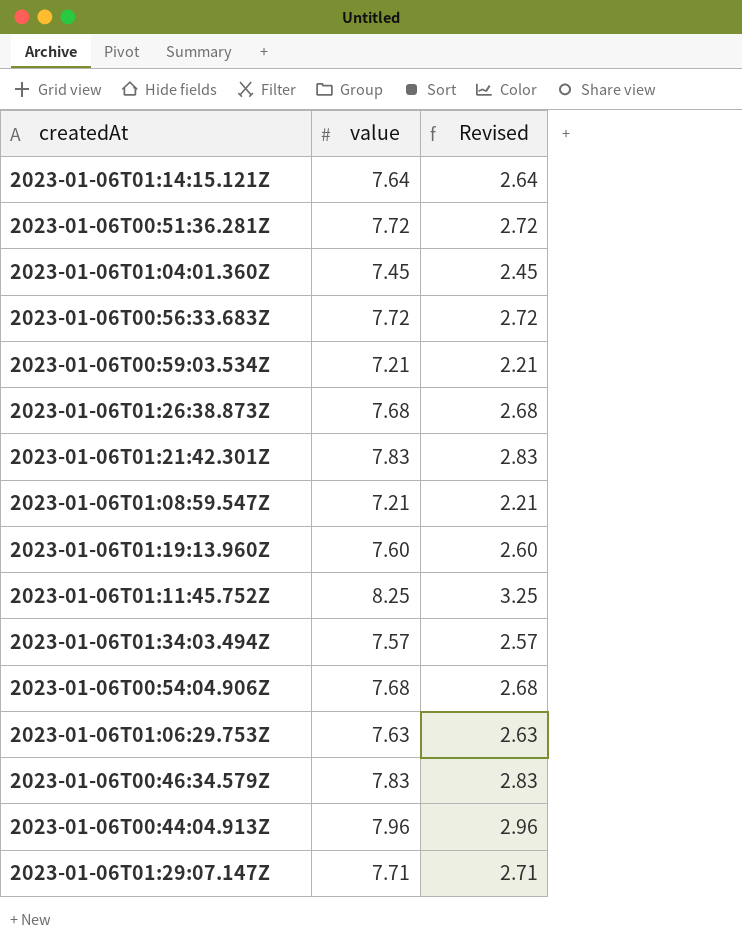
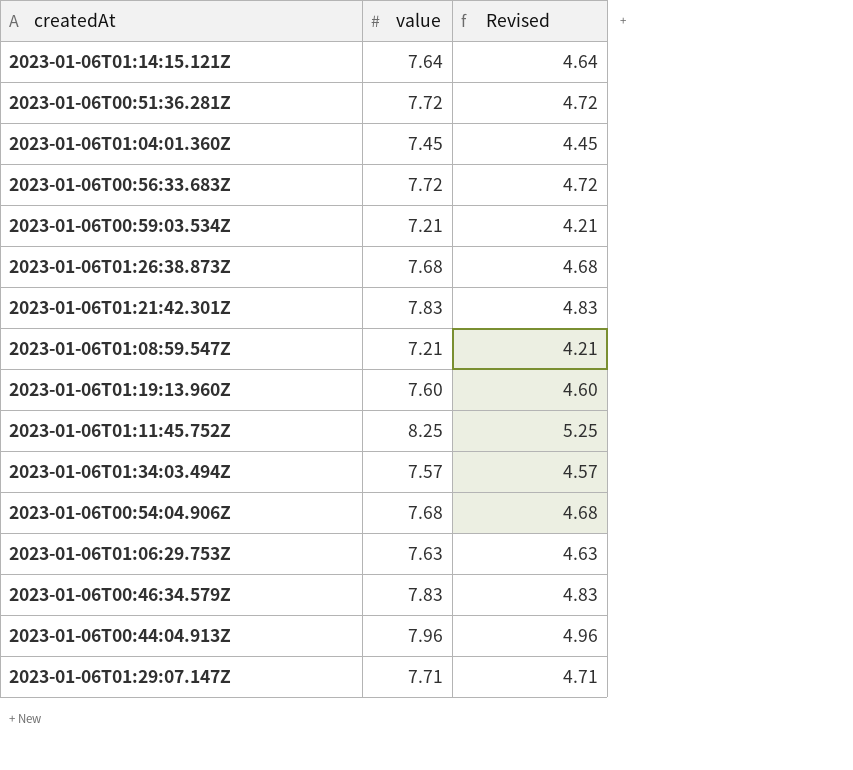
column Revised | formula: [value] - 5 -> [value] - 3

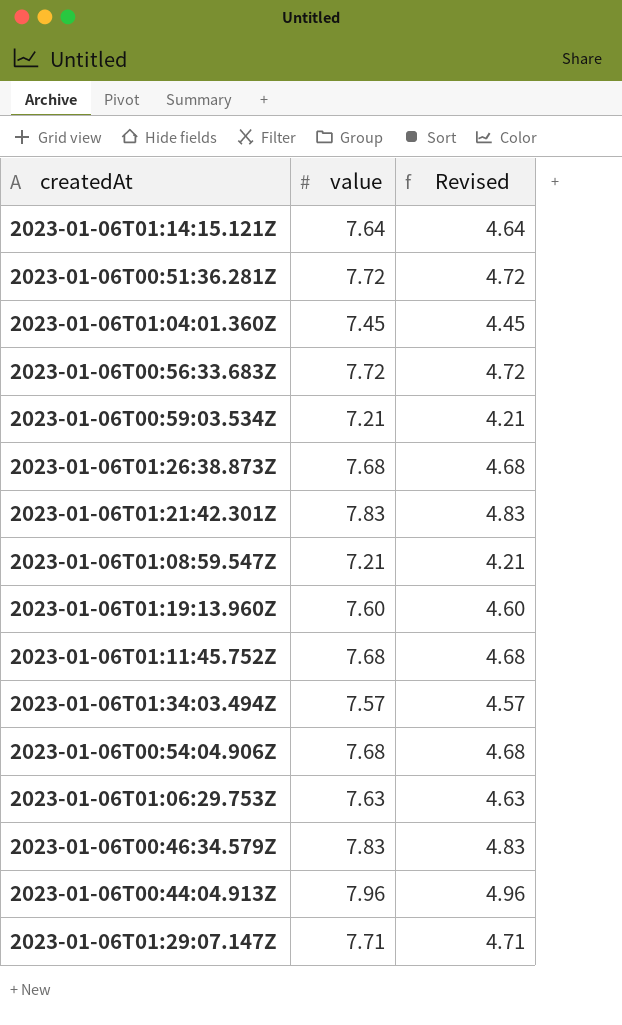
2023-01-06T01:11:45.752Z | value: 8.25 -> 7.68
2023-01-06T01:11:45.752Z | Revised: 5.25 -> 4.68

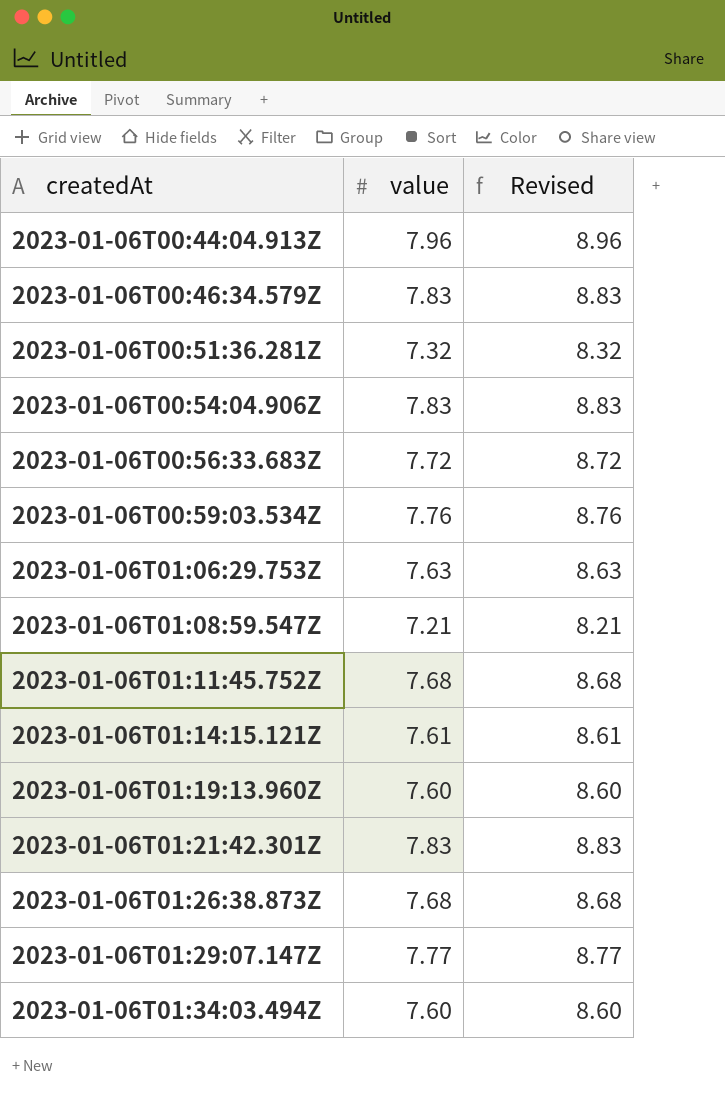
row order: none -> createdAt ascending
column Revised | formula: [value] - 3 -> [value] + 1
row 2023-01-06T01:04:01.360Z: 7.45 | 4.45 -> none
2023-01-06T00:51:36.281Z | value: 7.72 -> 7.32
2023-01-06T00:54:04.906Z | value: 7.68 -> 7.83
2023-01-06T00:59:03.534Z | value: 7.21 -> 7.76
2023-01-06T01:14:15.121Z | value: 7.64 -> 7.61
2023-01-06T01:29:07.147Z | value: 7.71 -> 7.77
2023-01-06T01:34:03.494Z | value: 7.57 -> 7.60

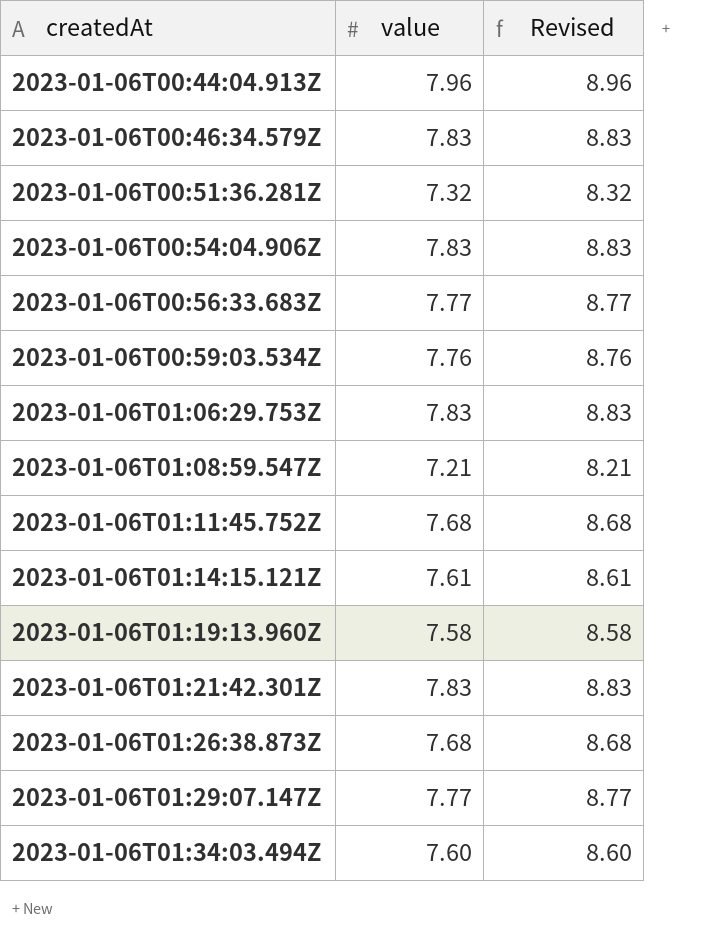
2023-01-06T00:56:33.683Z | value: 7.72 -> 7.77
2023-01-06T00:56:33.683Z | Revised: 8.72 -> 8.77
2023-01-06T01:06:29.753Z | value: 7.63 -> 7.83
2023-01-06T01:06:29.753Z | Revised: 8.63 -> 8.83
2023-01-06T01:19:13.960Z | value: 7.60 -> 7.58
2023-01-06T01:19:13.960Z | Revised: 8.60 -> 8.58

